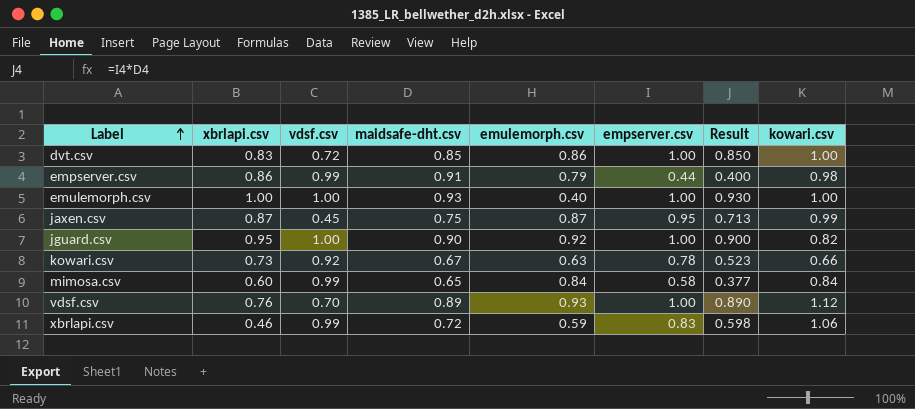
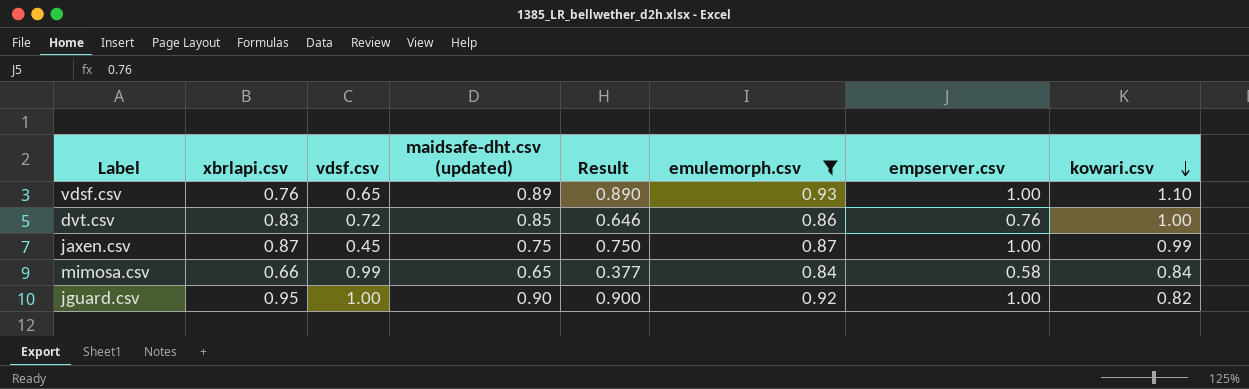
filter: none -> emulemorph.csv >= 0.84
row order: Label ascending -> kowari.csv descending
column name: maidsafe-dht.csv -> maidsafe-dht.csv (updated)
column Result | position: 7 -> 5
vdsf.csv | vdsf.csv: 0.70 -> 0.65
vdsf.csv | kowari.csv: 1.12 -> 1.10
dvt.csv | Result: 0.850 -> 0.646
dvt.csv | empserver.csv: 1.00 -> 0.76
jaxen.csv | Result: 0.713 -> 0.750
jaxen.csv | empserver.csv: 0.95 -> 1.00
mimosa.csv | xbrlapi.csv: 0.60 -> 0.66

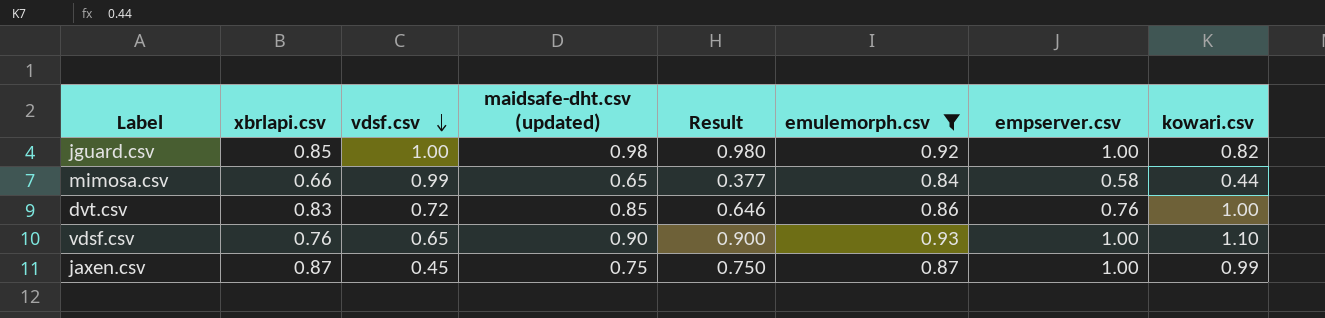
row order: kowari.csv descending -> vdsf.csv descending
jguard.csv | xbrlapi.csv: 0.95 -> 0.85
jguard.csv | maidsafe-dht.csv (updated): 0.90 -> 0.98
jguard.csv | Result: 0.900 -> 0.980
mimosa.csv | kowari.csv: 0.84 -> 0.44
vdsf.csv | maidsafe-dht.csv (updated): 0.89 -> 0.90
vdsf.csv | Result: 0.890 -> 0.900

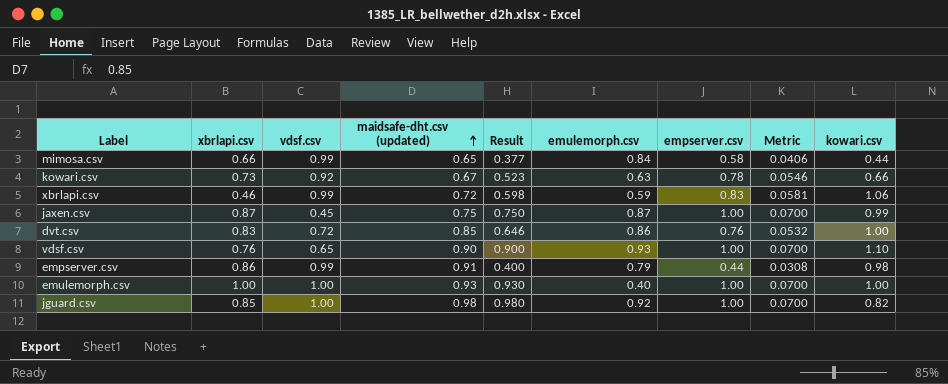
filter: emulemorph.csv >= 0.84 -> none
row order: vdsf.csv descending -> maidsafe-dht.csv (updated) ascending
column Metric | formula: none -> [empserver.csv] * 0.07

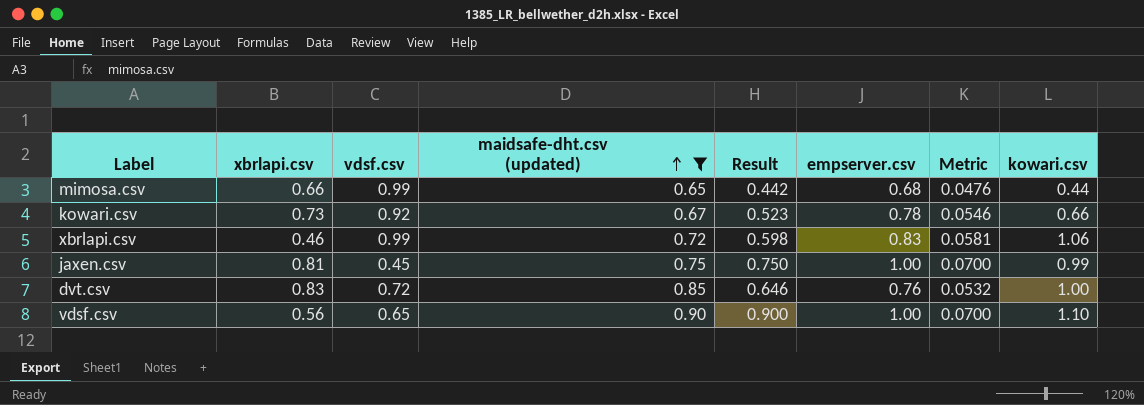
filter: none -> maidsafe-dht.csv (updated) <= 0.90
column emulemorph.csv | position: 6 -> none
mimosa.csv | Result: 0.377 -> 0.442
mimosa.csv | empserver.csv: 0.58 -> 0.68
mimosa.csv | Metric: 0.0406 -> 0.0476
jaxen.csv | xbrlapi.csv: 0.87 -> 0.81
vdsf.csv | xbrlapi.csv: 0.76 -> 0.56

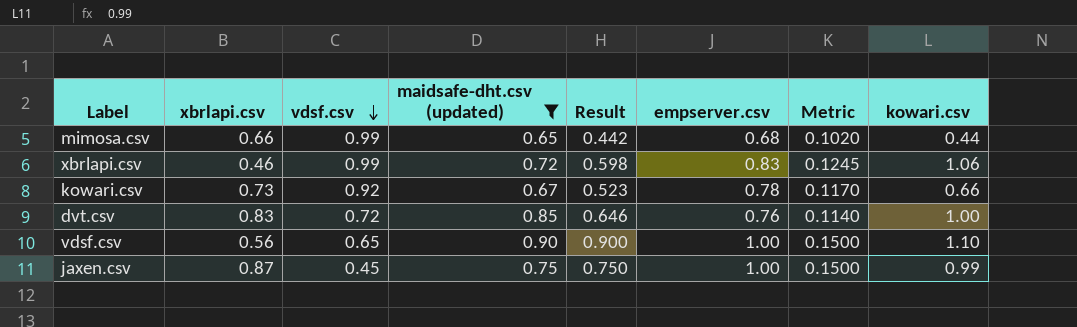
row order: maidsafe-dht.csv (updated) ascending -> vdsf.csv descending
column Metric | formula: [empserver.csv] * 0.07 -> [empserver.csv] * 0.15
jaxen.csv | xbrlapi.csv: 0.81 -> 0.87

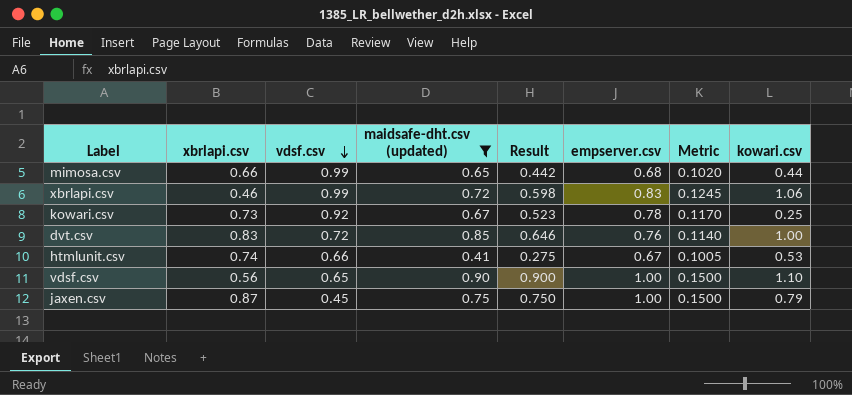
kowari.csv | kowari.csv: 0.66 -> 0.25
row htmlunit.csv: none -> 0.74 | 0.66 | 0.41 | 0.275 | 0.67 | 0.1005 | 0.53
jaxen.csv | kowari.csv: 0.99 -> 0.79

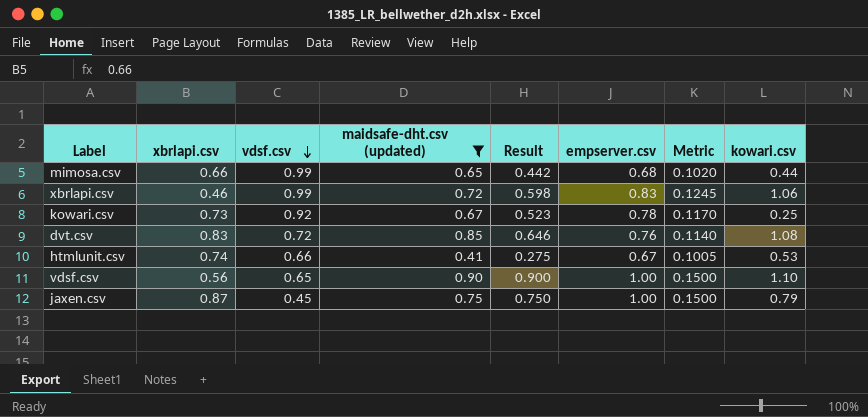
dvt.csv | kowari.csv: 1.00 -> 1.08

